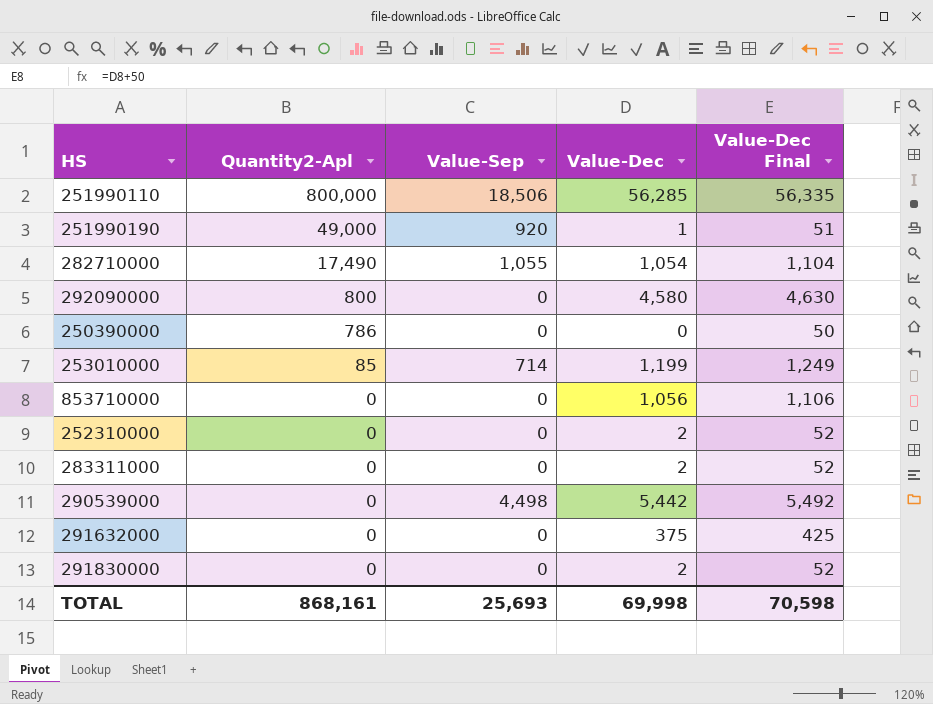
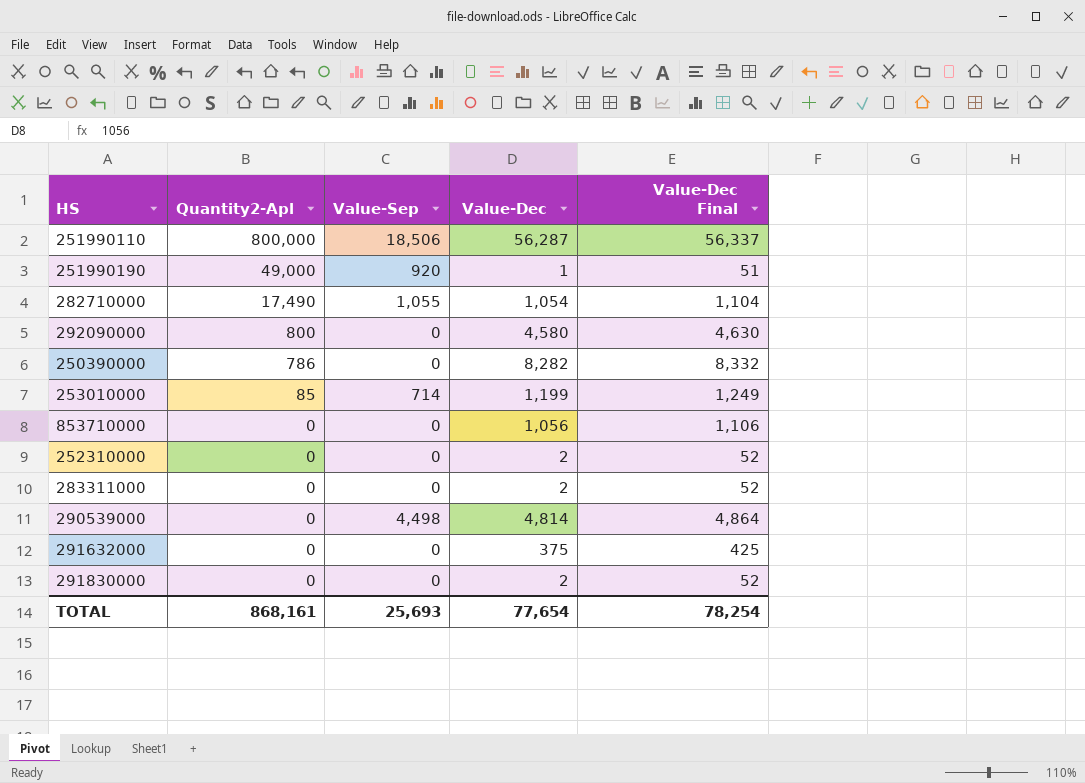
251990110 | Value-Dec: 56,285 -> 56,287
251990110 | Value-Dec Final: 56,335 -> 56,337
250390000 | Value-Dec: 0 -> 8,282
250390000 | Value-Dec Final: 50 -> 8,332
290539000 | Value-Dec: 5,442 -> 4,814
290539000 | Value-Dec Final: 5,492 -> 4,864
TOTAL | Value-Dec: 69,998 -> 77,654
TOTAL | Value-Dec Final: 70,598 -> 78,254

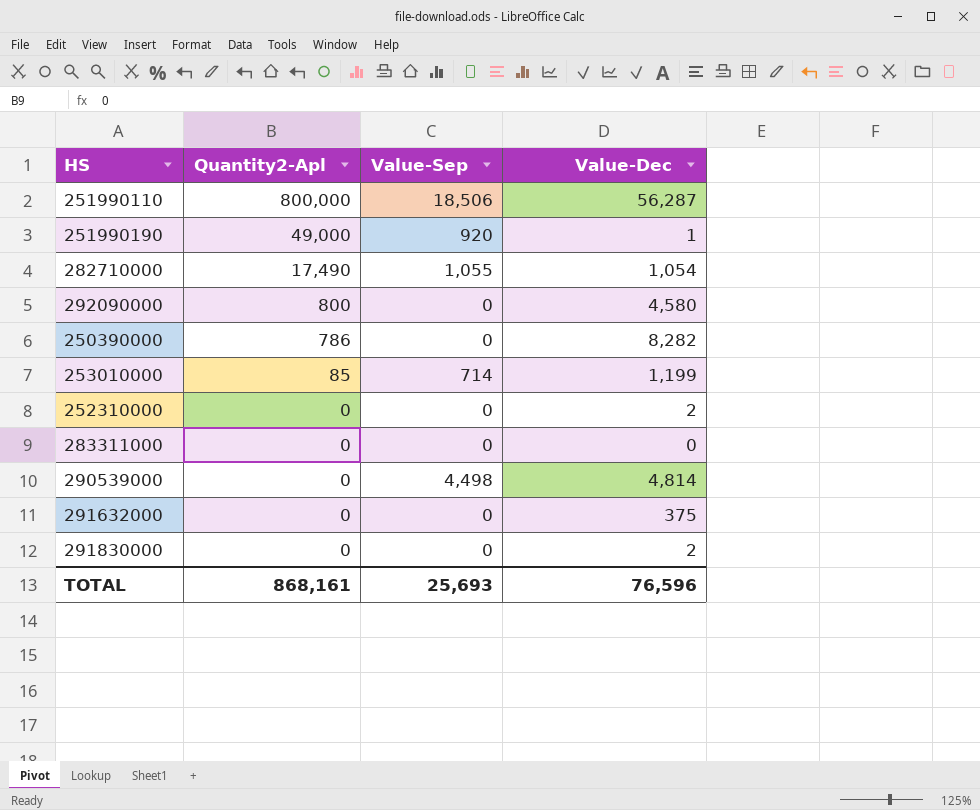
column Value-Dec Final | formula: [Value-Dec] + 50 -> none
row 853710000: 0 | 0 | 1,056 | 1,106 -> none
283311000 | Value-Dec: 2 -> 0
TOTAL | Value-Dec: 77,654 -> 76,596

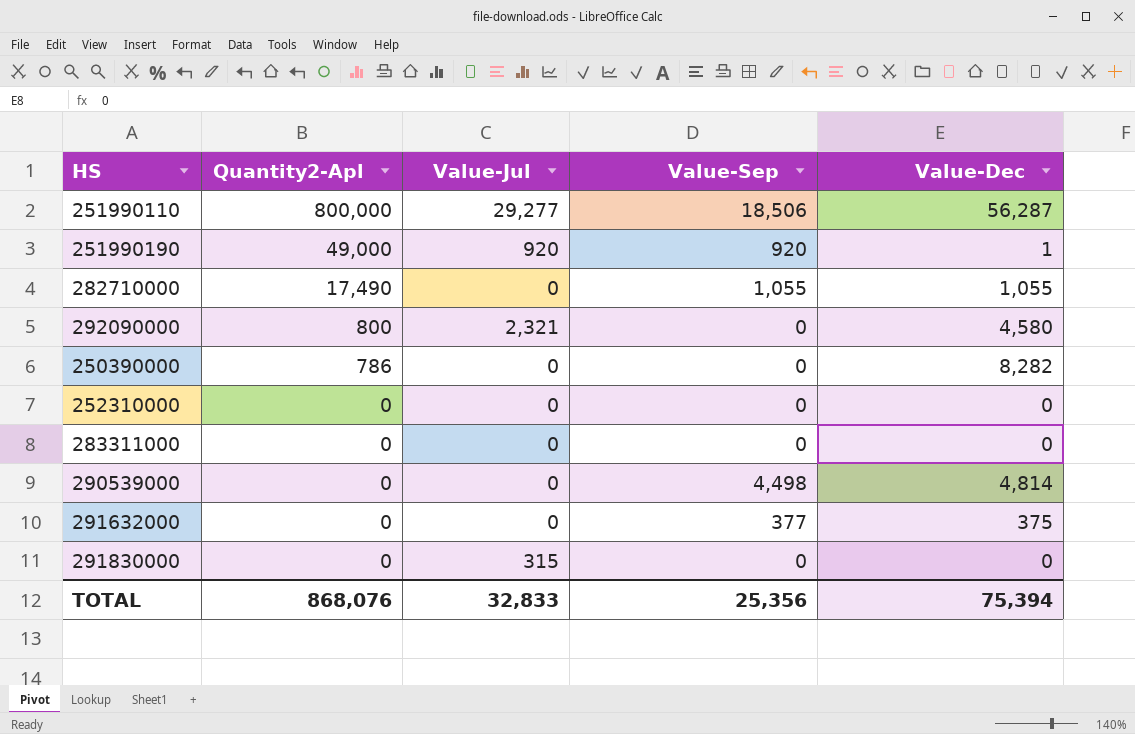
column Value-Jul | position: none -> 3
row 253010000: 85 | 714 | 1,199 -> none
282710000 | Value-Dec: 1,054 -> 1,055
252310000 | Value-Dec: 2 -> 0
291632000 | Value-Sep: 0 -> 377
291830000 | Value-Dec: 2 -> 0
TOTAL | Quantity2-Apl: 868,161 -> 868,076
TOTAL | Value-Sep: 25,693 -> 25,356
TOTAL | Value-Dec: 76,596 -> 75,394

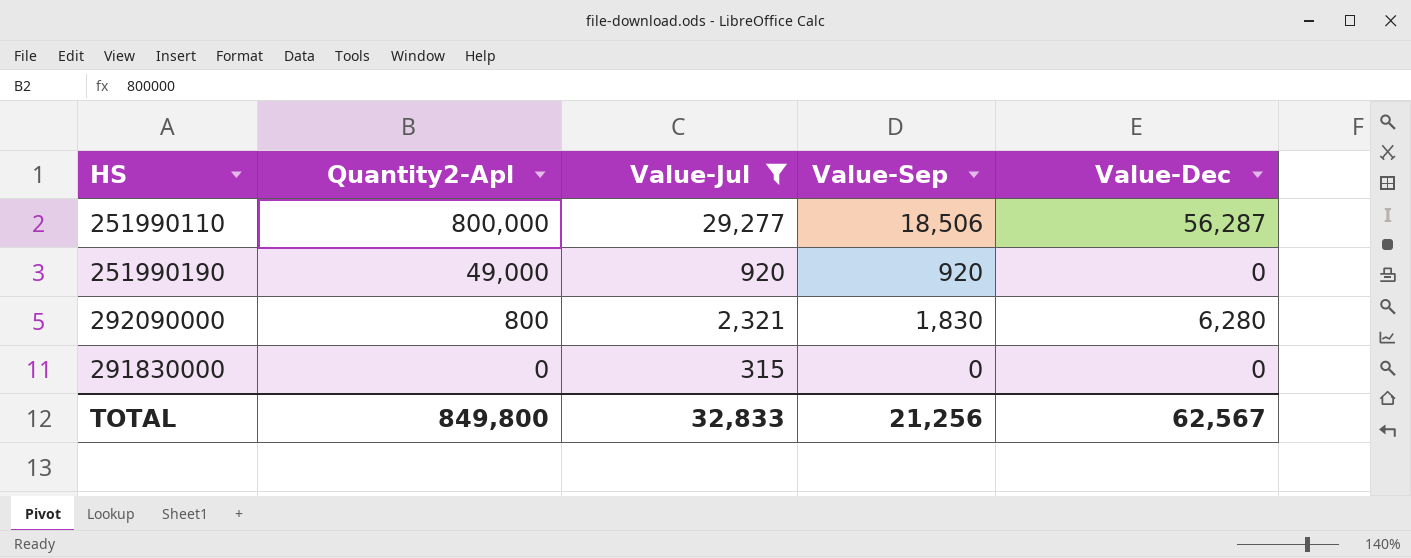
filter: none -> Value-Jul != 0
251990190 | Value-Dec: 1 -> 0
292090000 | Value-Sep: 0 -> 1,830
292090000 | Value-Dec: 4,580 -> 6,280
TOTAL | Quantity2-Apl: 868,076 -> 849,800
TOTAL | Value-Sep: 25,356 -> 21,256
TOTAL | Value-Dec: 75,394 -> 62,567

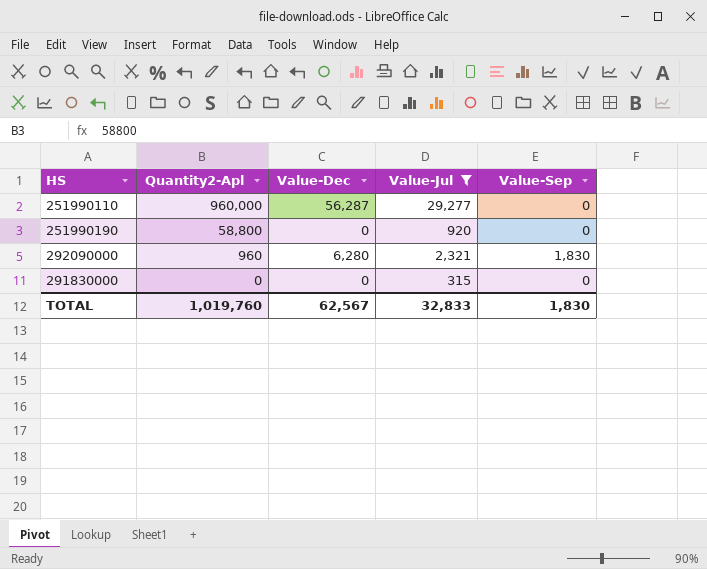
column Value-Dec | position: 5 -> 3
251990110 | Quantity2-Apl: 800,000 -> 960,000
251990110 | Value-Sep: 18,506 -> 0
251990190 | Quantity2-Apl: 49,000 -> 58,800
251990190 | Value-Sep: 920 -> 0
292090000 | Quantity2-Apl: 800 -> 960
TOTAL | Quantity2-Apl: 849,800 -> 1,019,760
TOTAL | Value-Sep: 21,256 -> 1,830

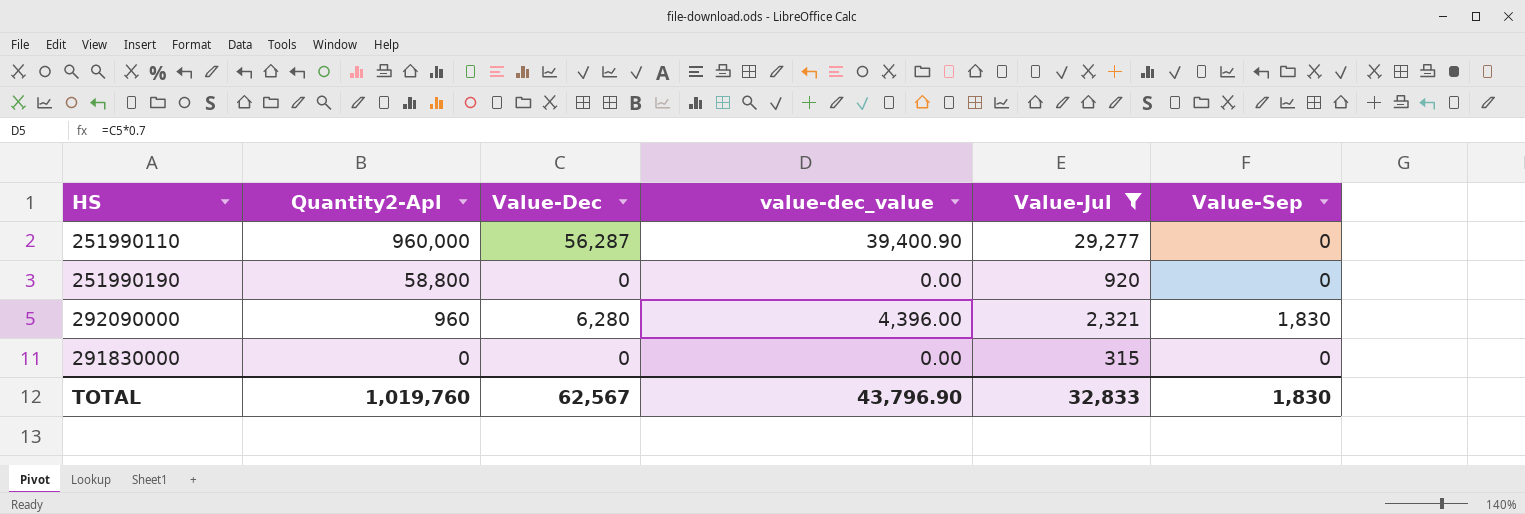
column value-dec_value | formula: none -> [Value-Dec] * 0.7

